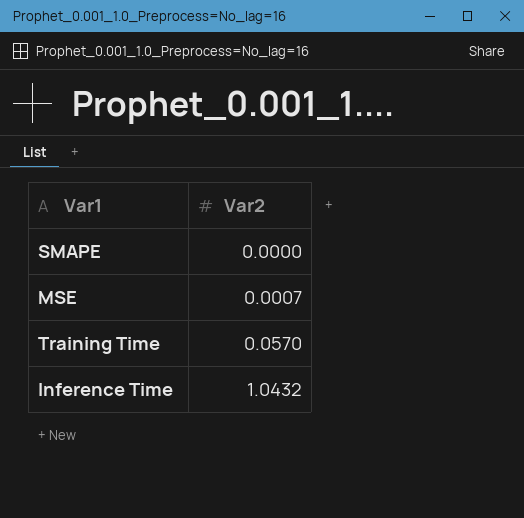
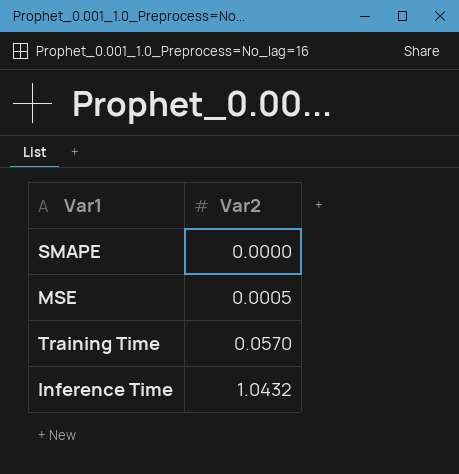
MSE | Var2: 0.0007 -> 0.0005

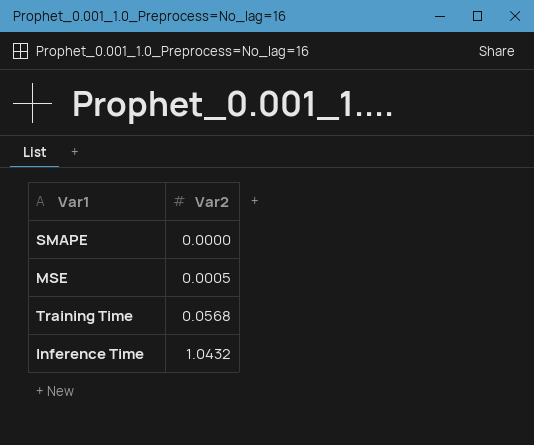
Training Time | Var2: 0.0570 -> 0.0568

